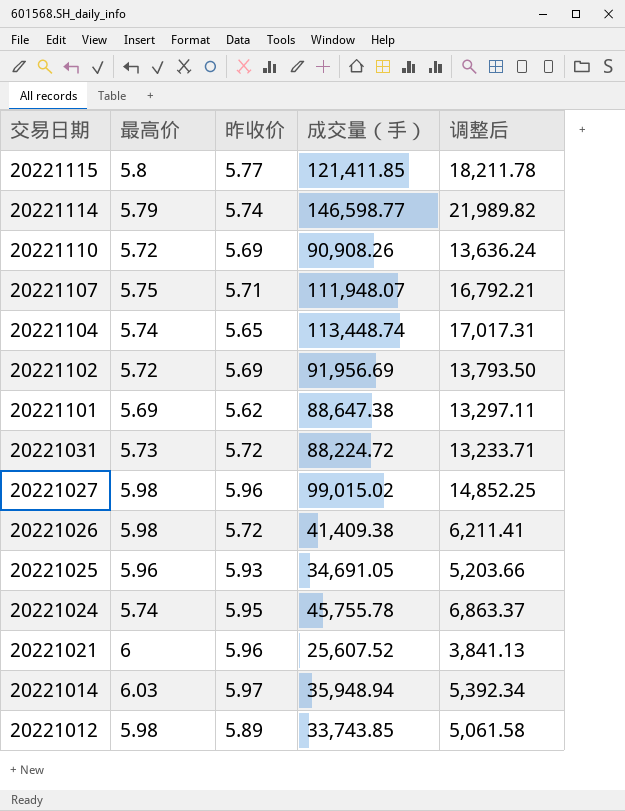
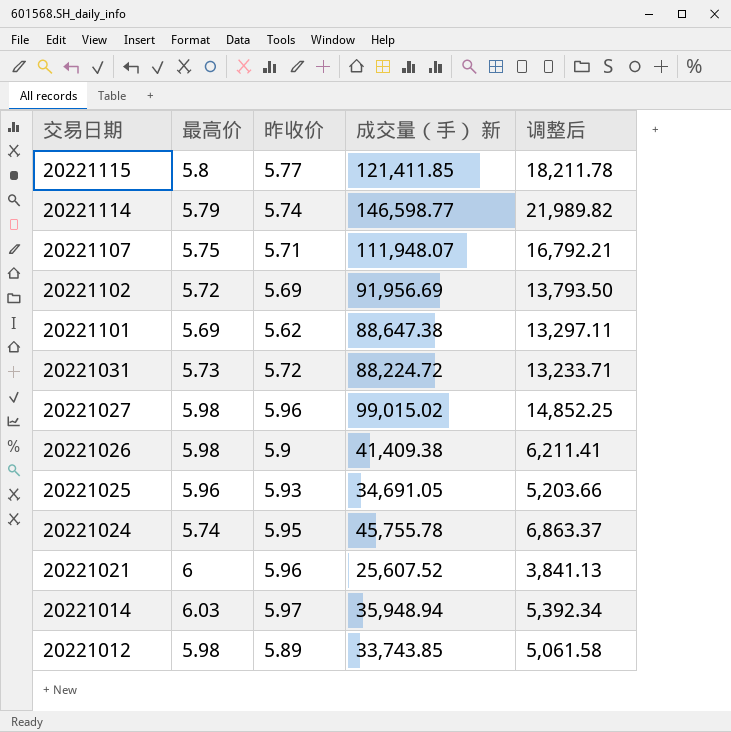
column name: 成交量（手） -> 成交量（手） 新
row 20221110: 5.72 | 5.69 | 90,908.26 | 13,636.24 -> none
row 20221104: 5.74 | 5.65 | 113,448.74 | 17,017.31 -> none
20221026 | 昨收价: 5.72 -> 5.9

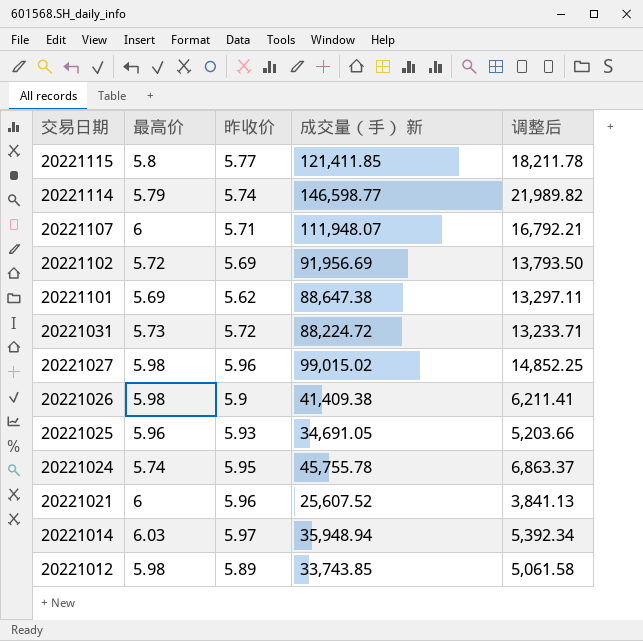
20221107 | 最高价: 5.75 -> 6

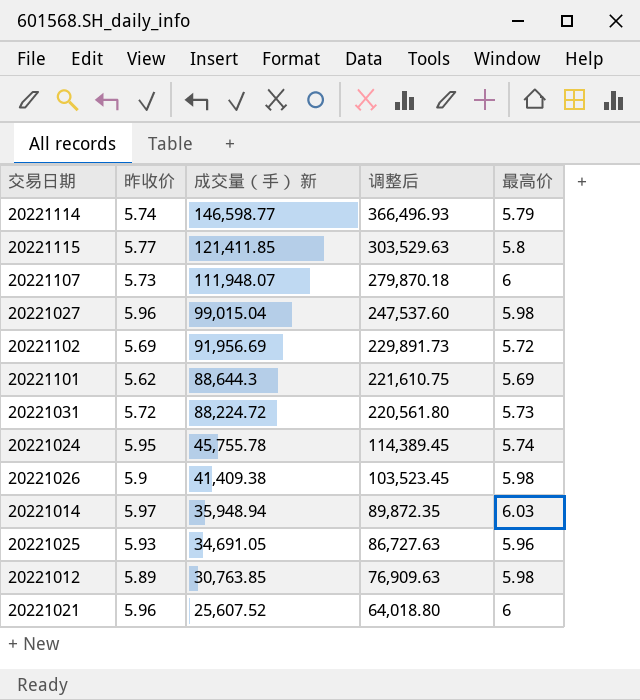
row order: 交易日期 descending -> 成交量（手） 新 descending
column 调整后 | formula: [成交量（手） 新] * 0.15 -> [成交量（手） 新] * 2.5
column 最高价 | position: 2 -> 5
20221107 | 昨收价: 5.71 -> 5.73
20221027 | 成交量（手） 新: 99,015.02 -> 99,015.04
20221101 | 成交量（手） 新: 88,647.38 -> 88,644.3
20221012 | 成交量（手） 新: 33,743.85 -> 30,763.85

